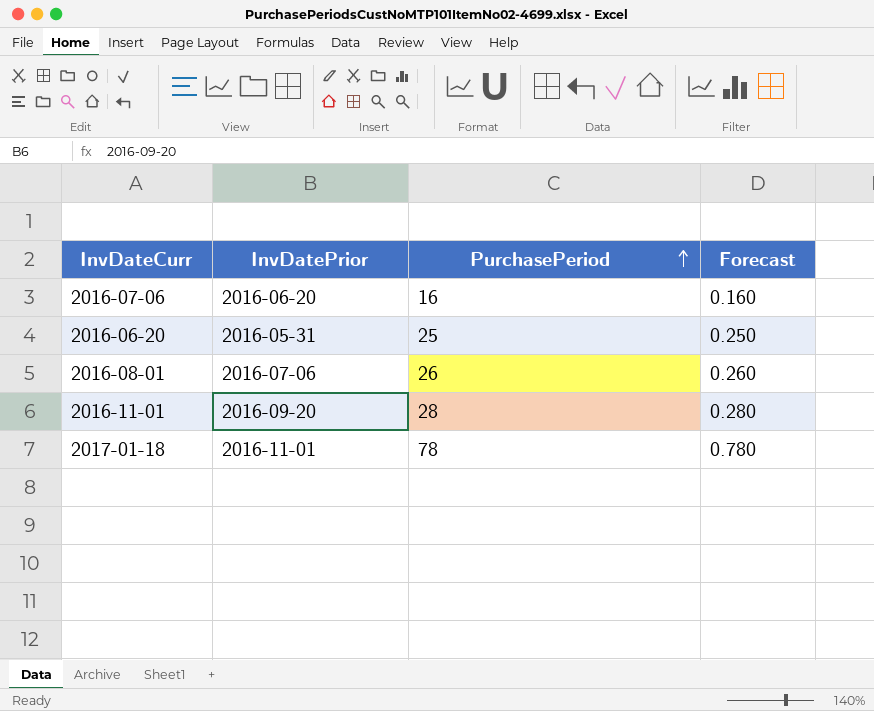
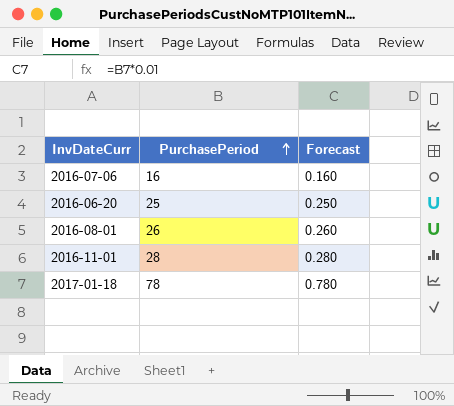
column InvDatePrior | position: 2 -> none

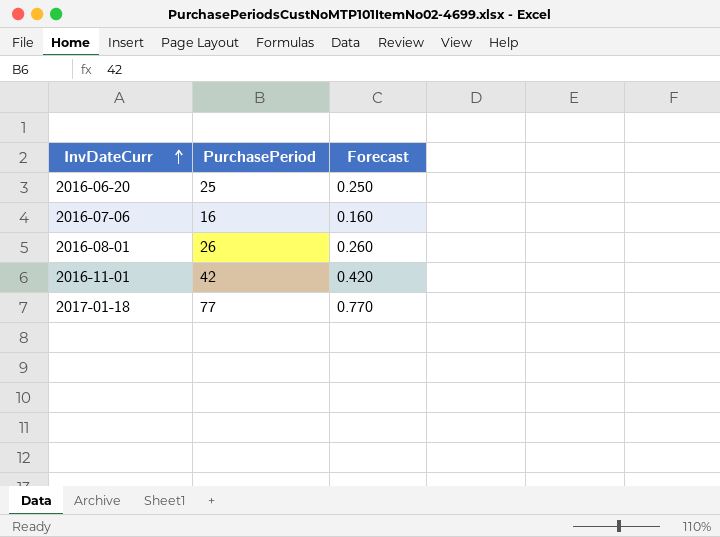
row order: PurchasePeriod ascending -> InvDateCurr ascending
2016-11-01 | PurchasePeriod: 28 -> 42
2016-11-01 | Forecast: 0.280 -> 0.420
2017-01-18 | PurchasePeriod: 78 -> 77
2017-01-18 | Forecast: 0.780 -> 0.770

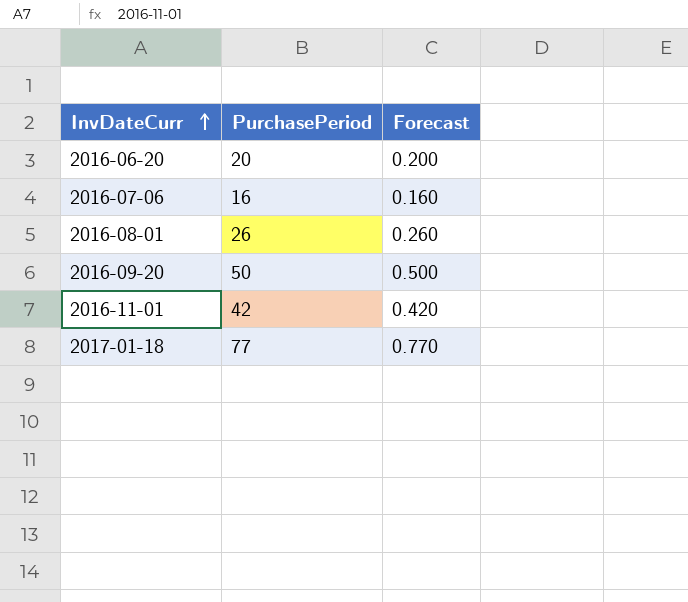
2016-06-20 | PurchasePeriod: 25 -> 20
2016-06-20 | Forecast: 0.250 -> 0.200
row 2016-09-20: none -> 50 | 0.500

